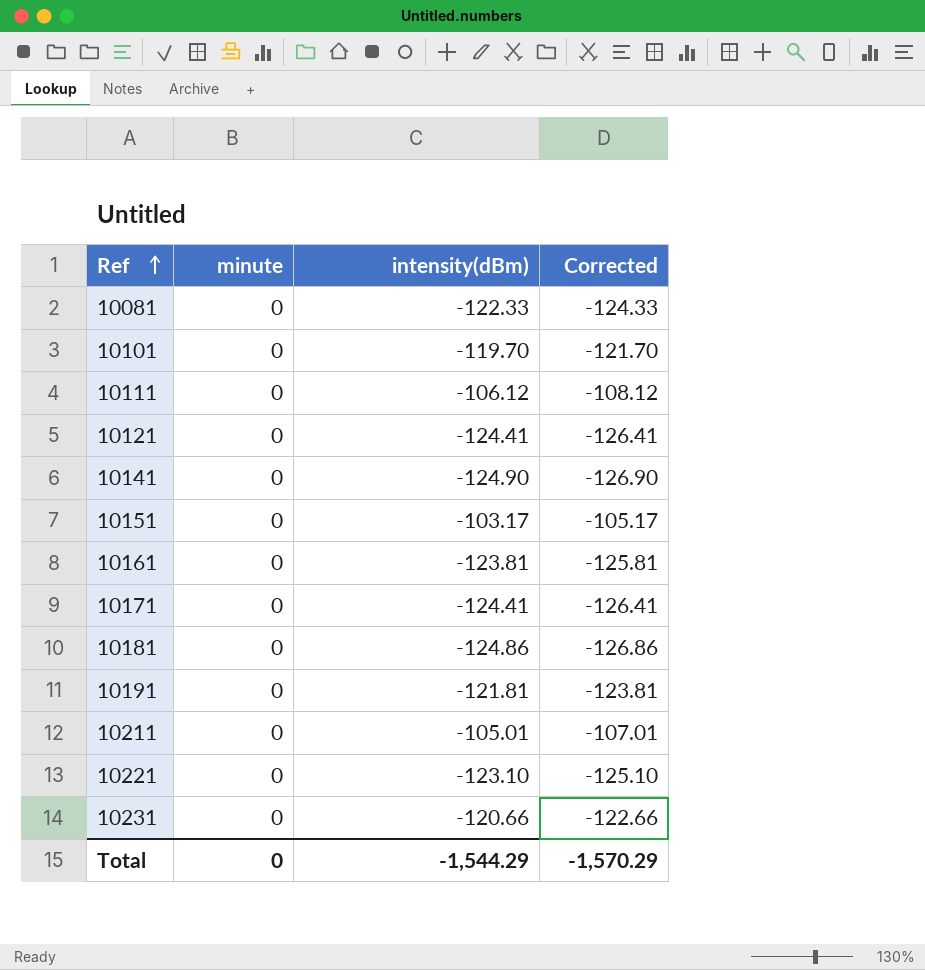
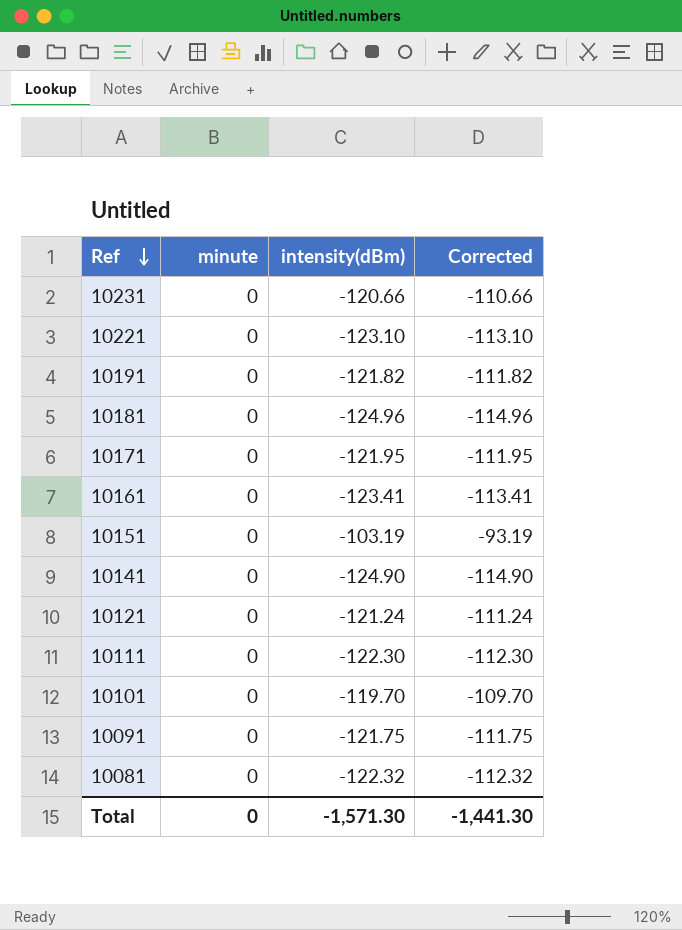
row order: Ref ascending -> Ref descending
column Corrected | formula: [intensity(dBm)] - 2 -> [intensity(dBm)] + 10
row 10211: 0 | -105.01 | -107.01 -> none
10191 | intensity(dBm): -121.81 -> -121.82
10181 | intensity(dBm): -124.86 -> -124.96
10171 | intensity(dBm): -124.41 -> -121.95
10161 | intensity(dBm): -123.81 -> -123.41
10151 | intensity(dBm): -103.17 -> -103.19
10121 | intensity(dBm): -124.41 -> -121.24
10111 | intensity(dBm): -106.12 -> -122.30
row 10091: none -> 0 | -121.75 | -111.75
10081 | intensity(dBm): -122.33 -> -122.32
Total | intensity(dBm): -1,544.29 -> -1,571.30
Total | Corrected: -1,570.29 -> -1,441.30

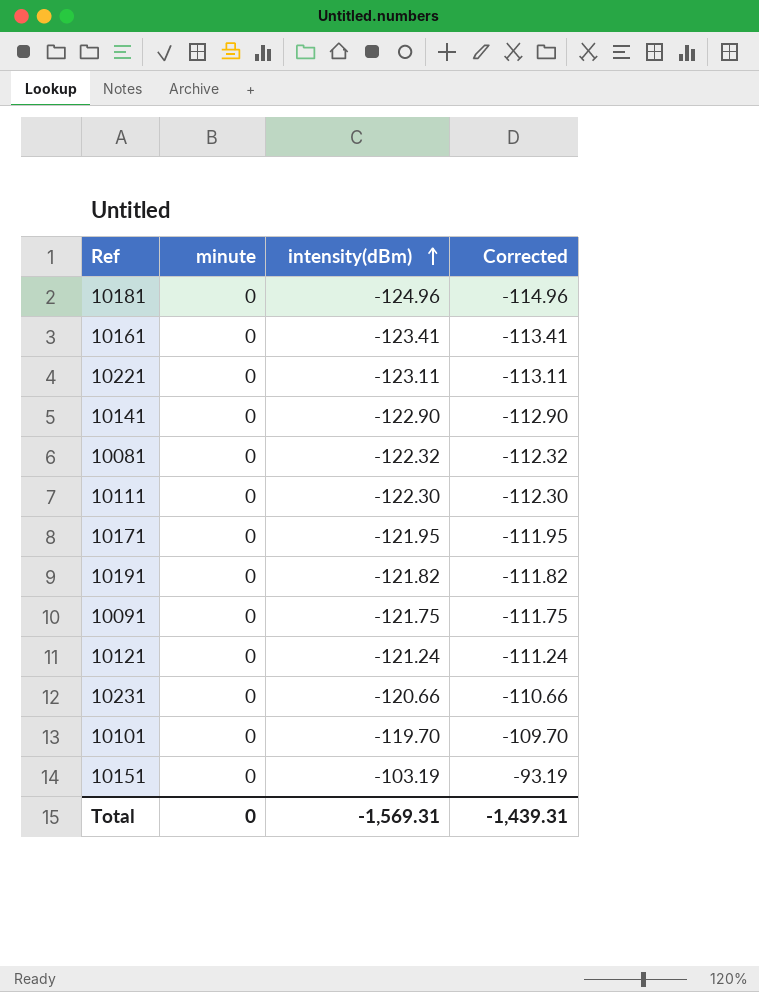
row order: Ref descending -> intensity(dBm) ascending
10221 | intensity(dBm): -123.10 -> -123.11
10221 | Corrected: -113.10 -> -113.11
10141 | intensity(dBm): -124.90 -> -122.90
10141 | Corrected: -114.90 -> -112.90
Total | intensity(dBm): -1,571.30 -> -1,569.31
Total | Corrected: -1,441.30 -> -1,439.31

